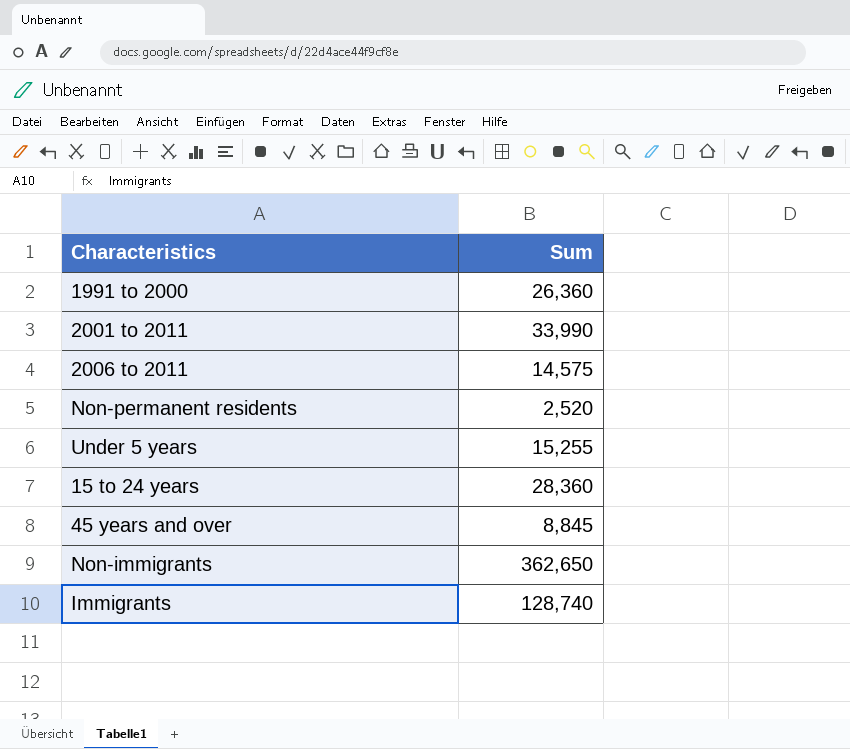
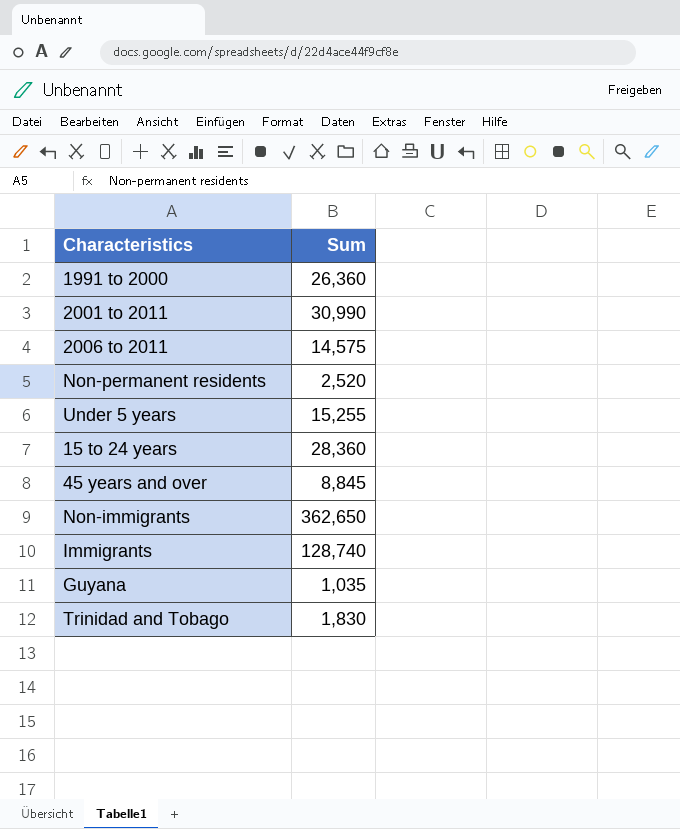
2001 to 2011 | Sum: 33,990 -> 30,990
row Guyana: none -> 1,035
row Trinidad and Tobago: none -> 1,830

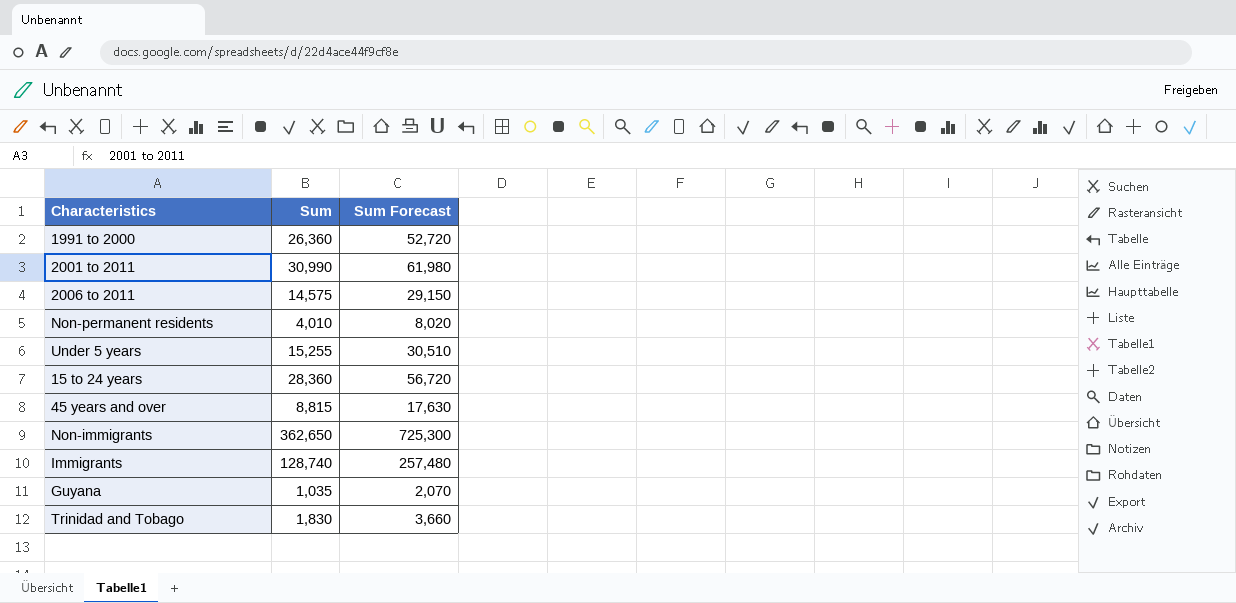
column Sum Forecast | formula: none -> [Sum] * 2
Non-permanent residents | Sum: 2,520 -> 4,010
45 years and over | Sum: 8,845 -> 8,815

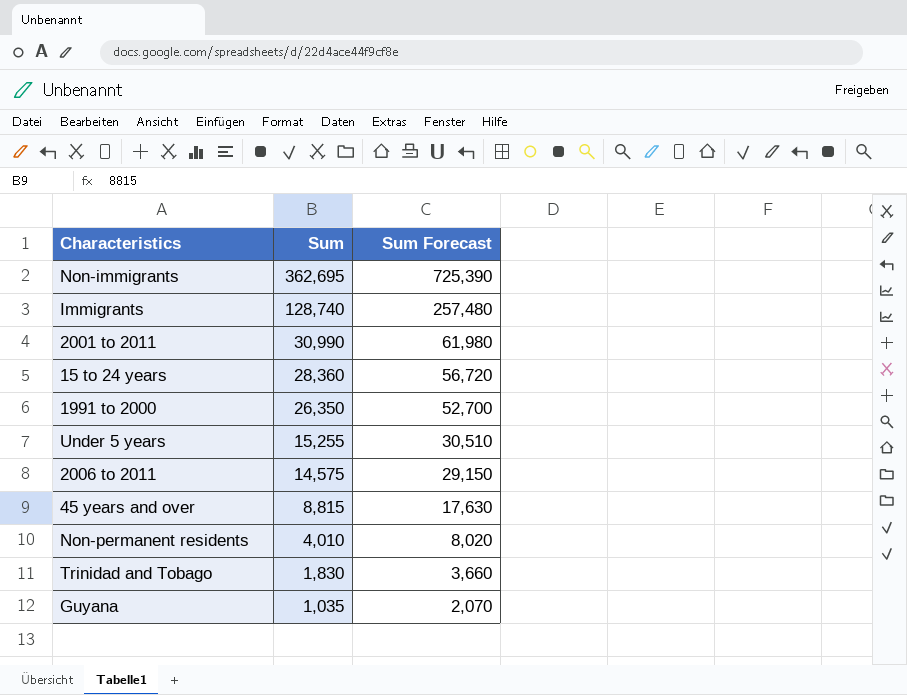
row order: none -> Sum descending
Non-immigrants | Sum: 362,650 -> 362,695
Non-immigrants | Sum Forecast: 725,300 -> 725,390
1991 to 2000 | Sum: 26,360 -> 26,350
1991 to 2000 | Sum Forecast: 52,720 -> 52,700

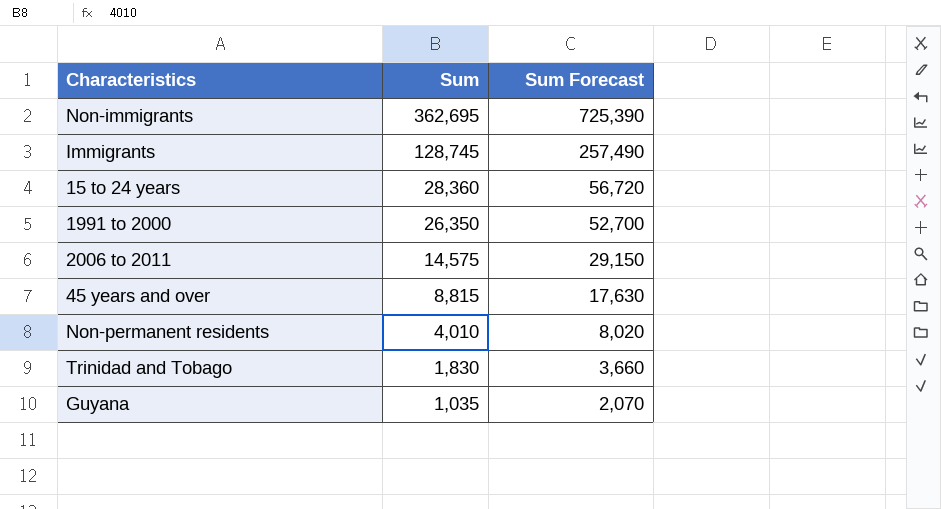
row 2001 to 2011: 30,990 | 61,980 -> none
row Under 5 years: 15,255 | 30,510 -> none
Immigrants | Sum: 128,740 -> 128,745
Immigrants | Sum Forecast: 257,480 -> 257,490

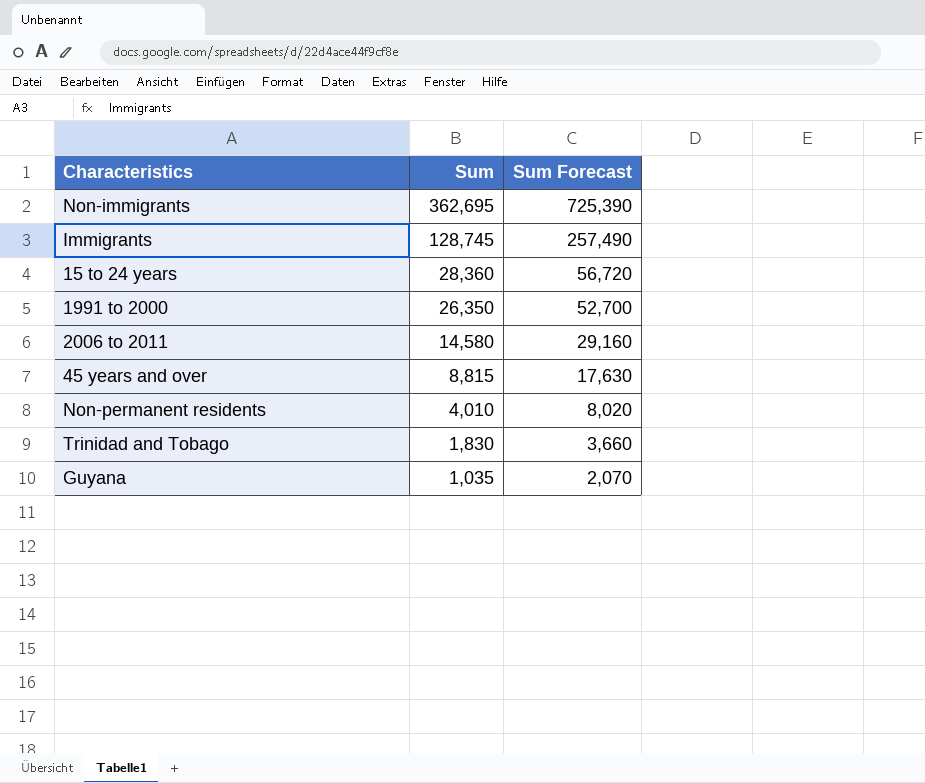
2006 to 2011 | Sum: 14,575 -> 14,580
2006 to 2011 | Sum Forecast: 29,150 -> 29,160

